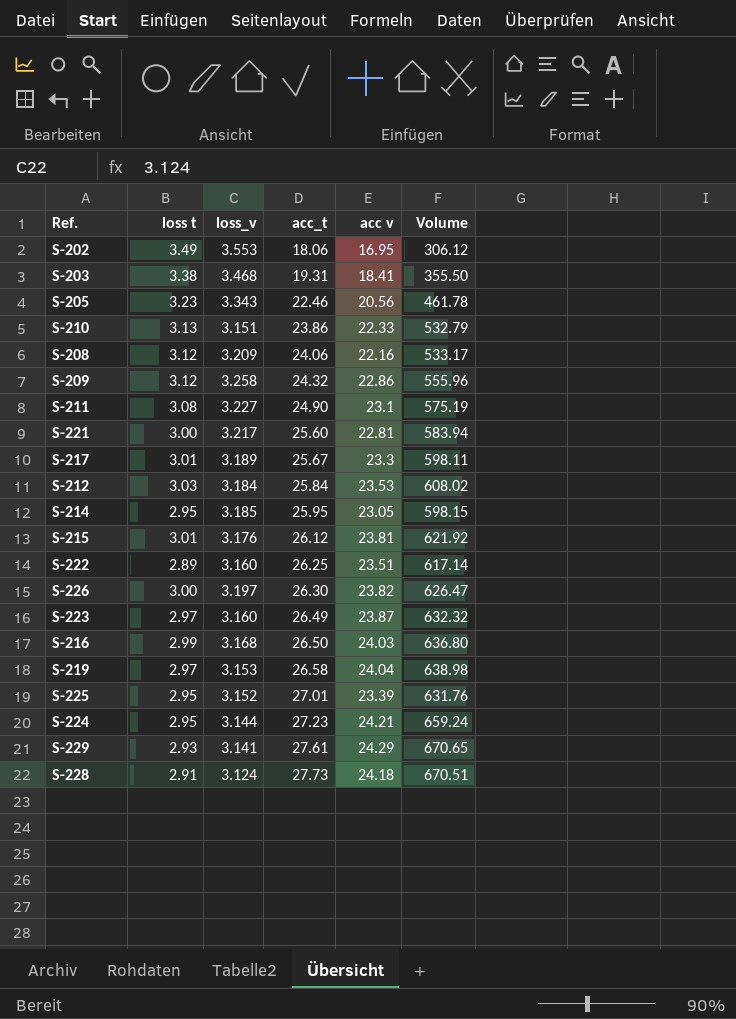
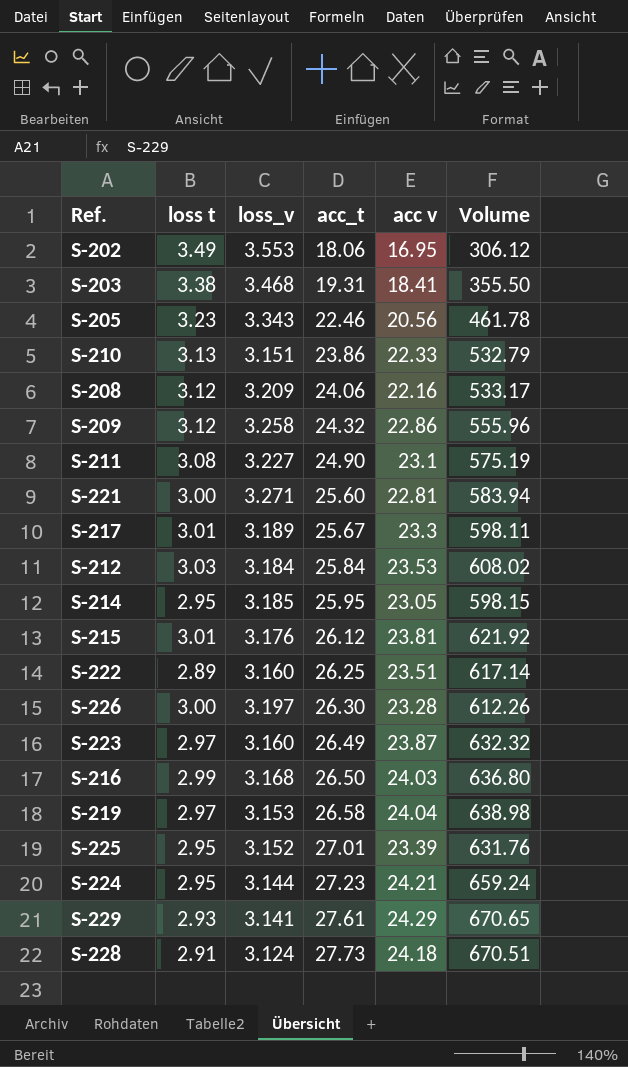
S-221 | loss_v: 3.217 -> 3.271
S-226 | acc v: 23.82 -> 23.28
S-226 | Volume: 626.47 -> 612.26

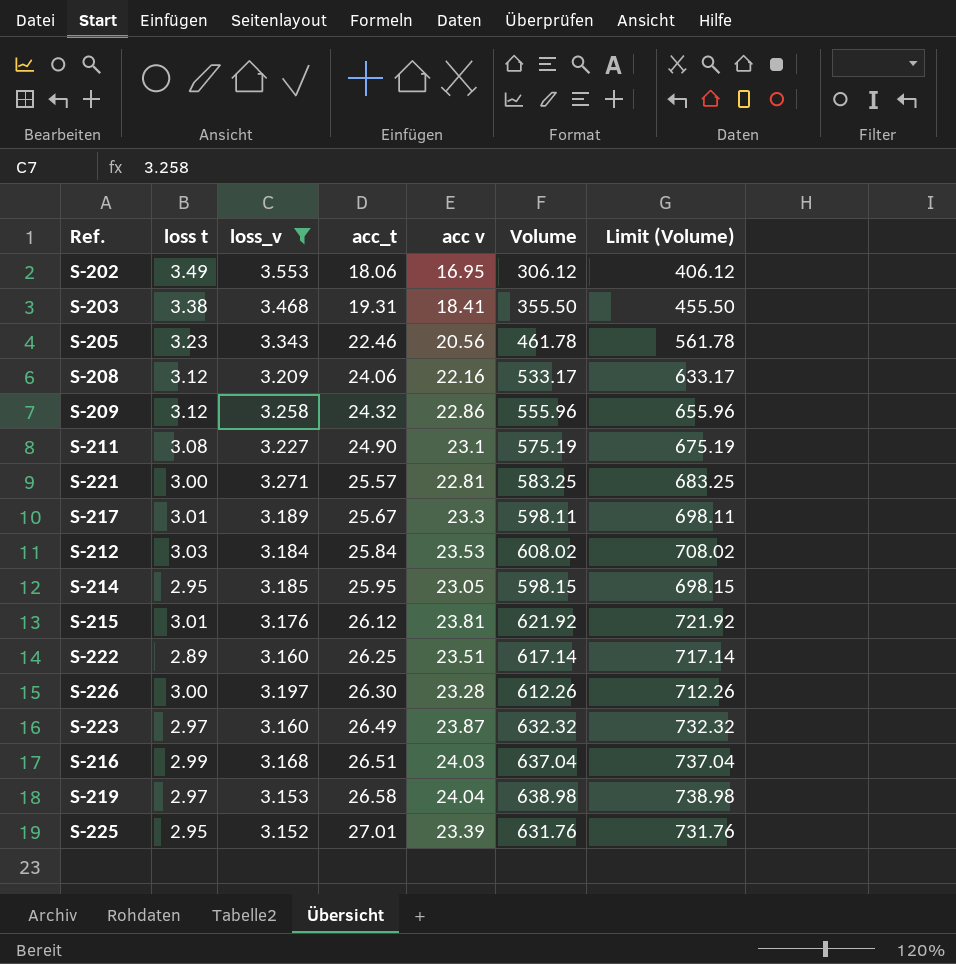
filter: none -> loss_v >= 3.152
column Limit (Volume) | formula: none -> [Volume] + 100
S-221 | acc_t: 25.60 -> 25.57
S-221 | Volume: 583.94 -> 583.25
S-216 | acc_t: 26.50 -> 26.51
S-216 | Volume: 636.80 -> 637.04

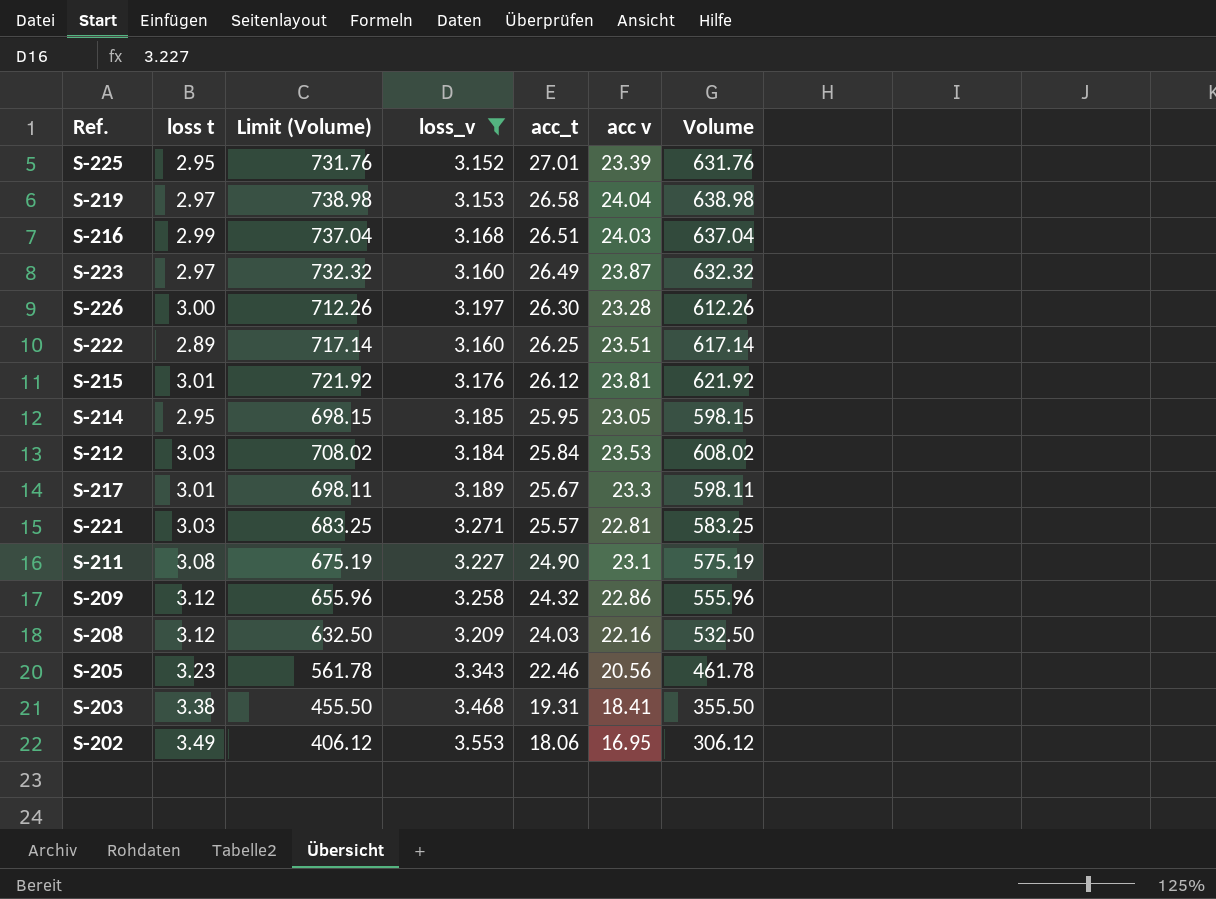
row order: acc_t ascending -> acc_t descending
column Limit (Volume) | position: 7 -> 3
S-221 | loss t: 3.00 -> 3.03
S-208 | Limit (Volume): 633.17 -> 632.50
S-208 | acc_t: 24.06 -> 24.03
S-208 | Volume: 533.17 -> 532.50

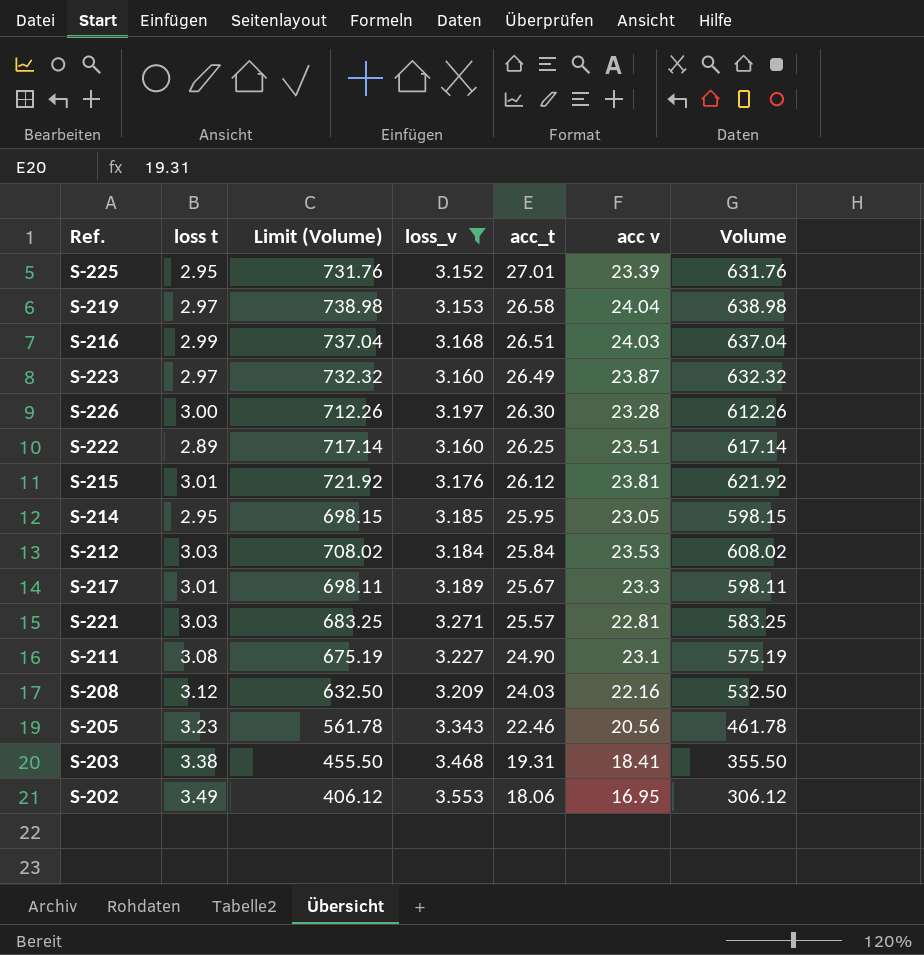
row S-209: 3.12 | 655.96 | 3.258 | 24.32 | 22.86 | 555.96 -> none

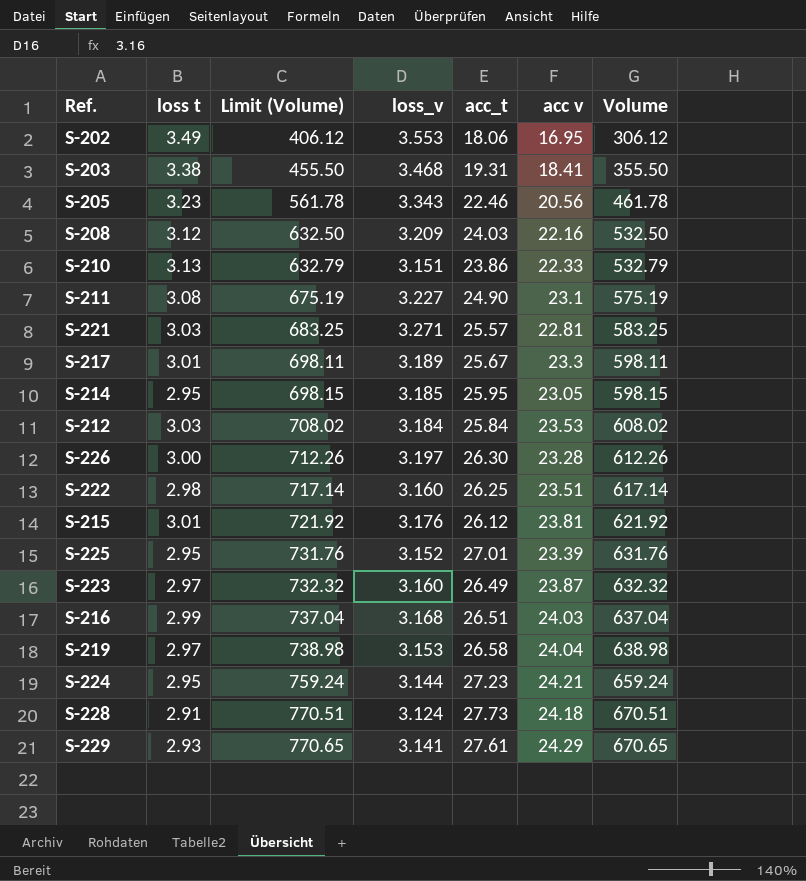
filter: loss_v >= 3.152 -> none
row order: acc_t descending -> Limit (Volume) ascending
S-222 | loss t: 2.89 -> 2.98

